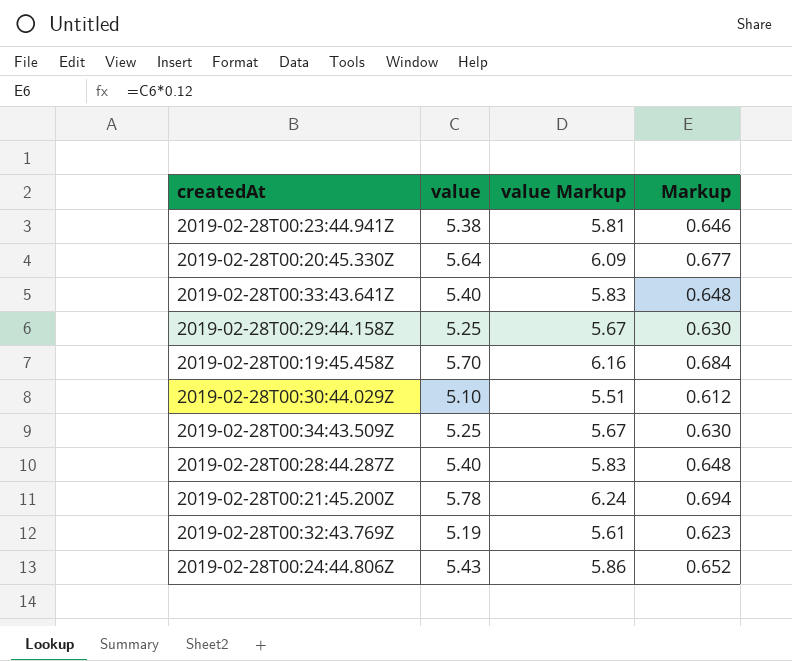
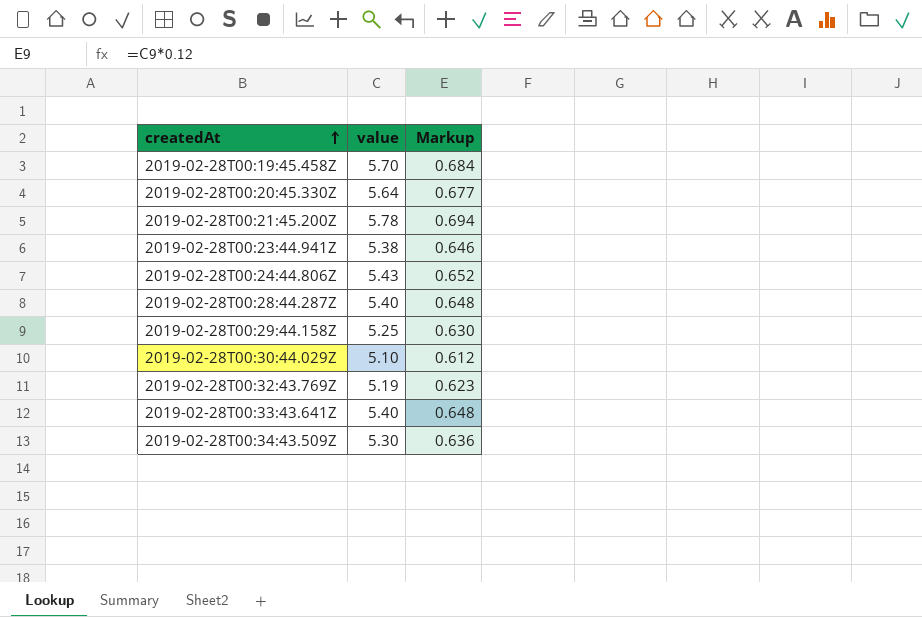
row order: none -> createdAt ascending
column value Markup | formula: [value] * 1.08 -> none
2019-02-28T00:34:43.509Z | value: 5.25 -> 5.30
2019-02-28T00:34:43.509Z | Markup: 0.630 -> 0.636

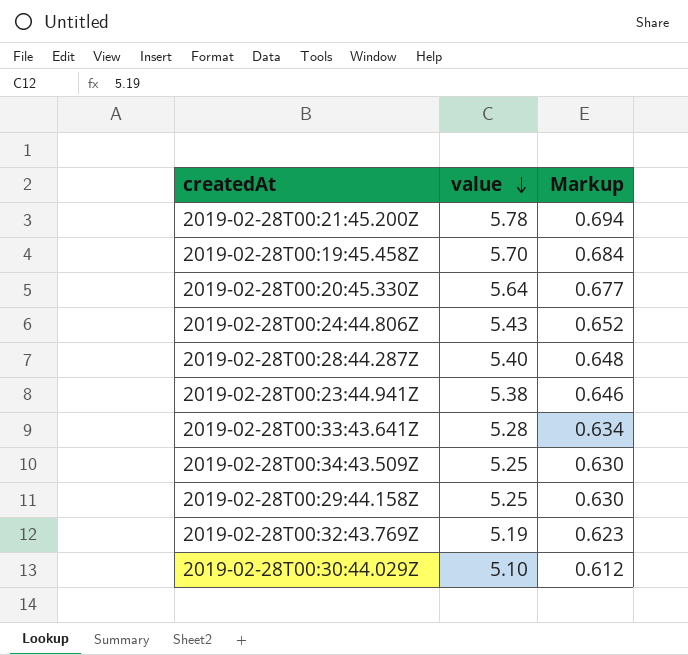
row order: createdAt ascending -> value descending
2019-02-28T00:33:43.641Z | value: 5.40 -> 5.28
2019-02-28T00:33:43.641Z | Markup: 0.648 -> 0.634
2019-02-28T00:34:43.509Z | value: 5.30 -> 5.25
2019-02-28T00:34:43.509Z | Markup: 0.636 -> 0.630

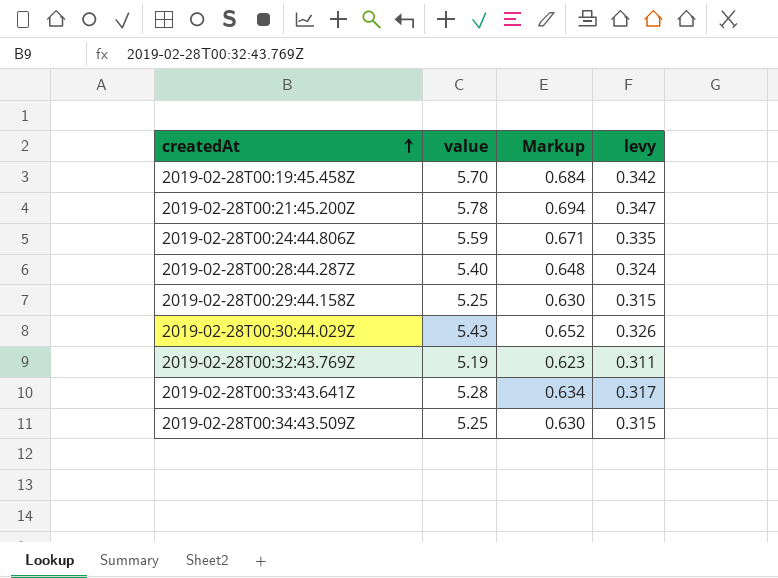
row order: value descending -> createdAt ascending
column levy | formula: none -> [value] * 0.06
row 2019-02-28T00:20:45.330Z: 5.64 | 0.677 -> none
row 2019-02-28T00:23:44.941Z: 5.38 | 0.646 -> none
2019-02-28T00:24:44.806Z | value: 5.43 -> 5.59
2019-02-28T00:24:44.806Z | Markup: 0.652 -> 0.671
2019-02-28T00:30:44.029Z | value: 5.10 -> 5.43
2019-02-28T00:30:44.029Z | Markup: 0.612 -> 0.652

